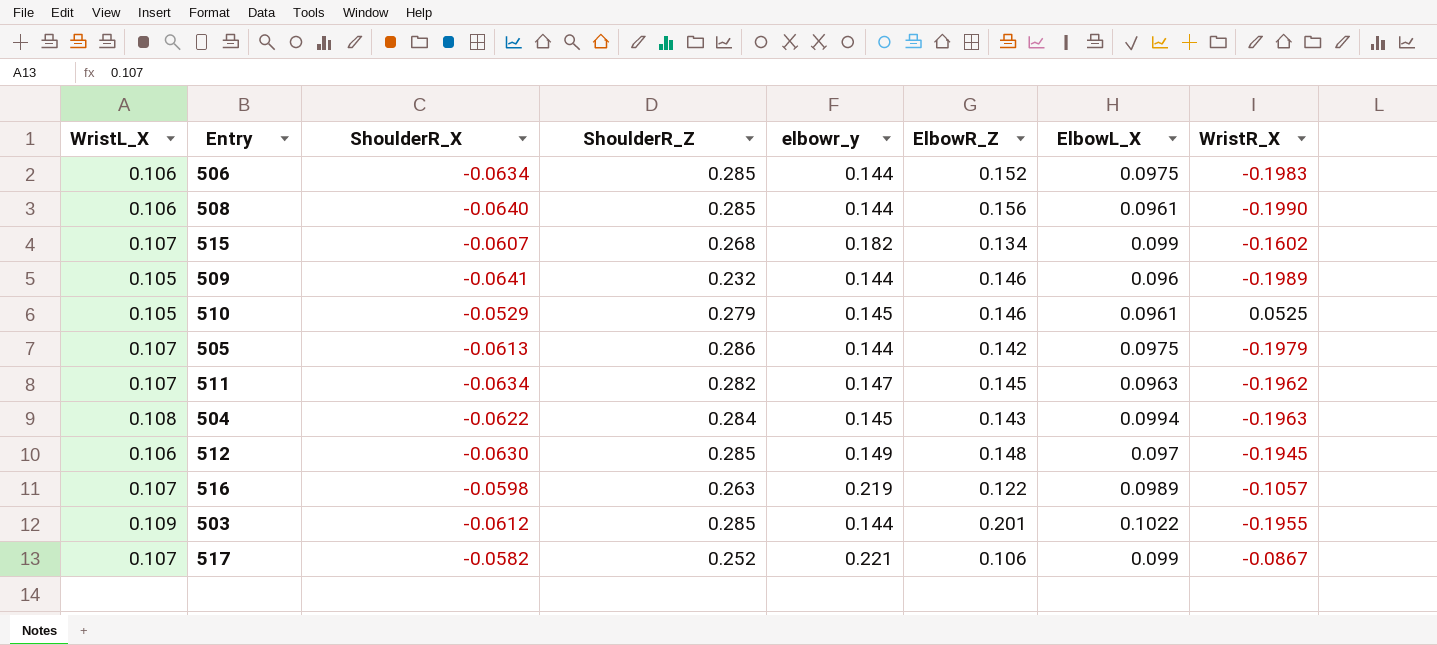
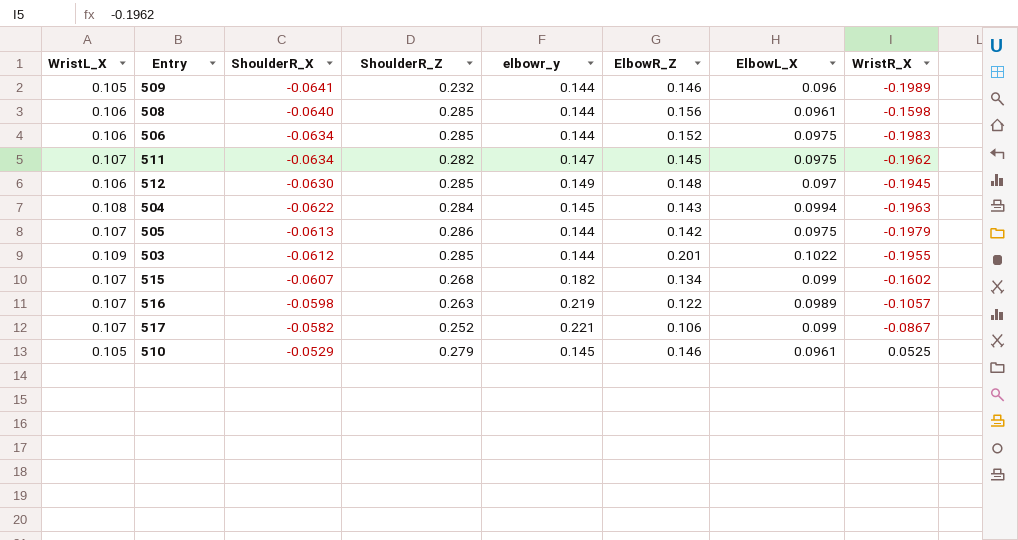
row order: none -> ShoulderR_X ascending
508 | WristR_X: -0.1990 -> -0.1598
511 | ElbowL_X: 0.0963 -> 0.0975

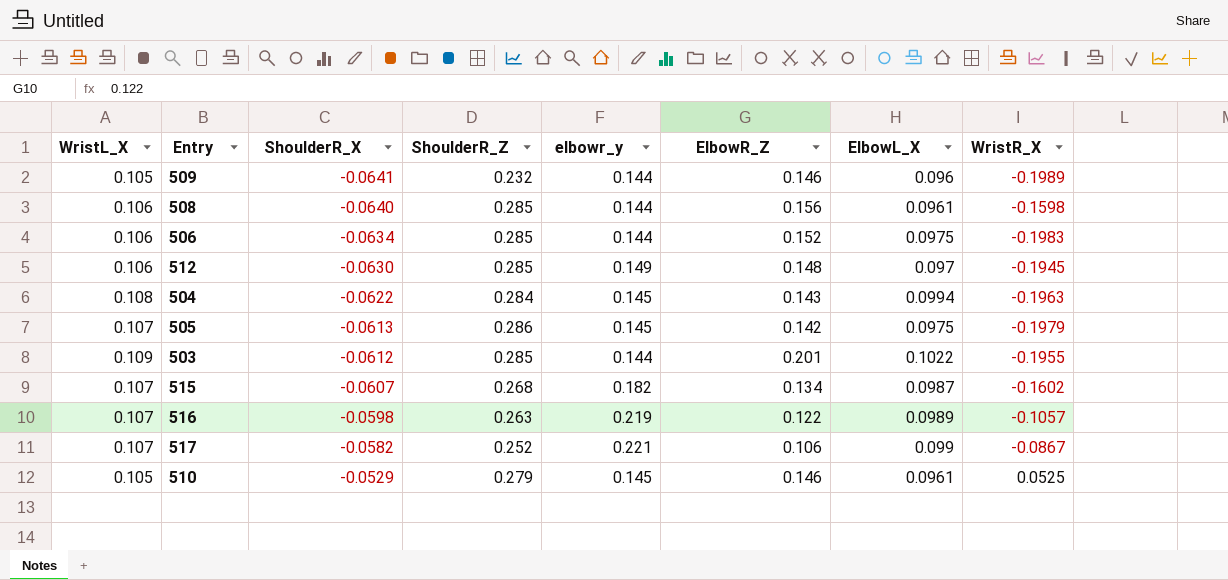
row 511: 0.107 | -0.0634 | 0.282 | 0.147 | 0.145 | 0.0975 | -0.1962 -> none
505 | elbowr_y: 0.144 -> 0.145
515 | ElbowL_X: 0.099 -> 0.0987

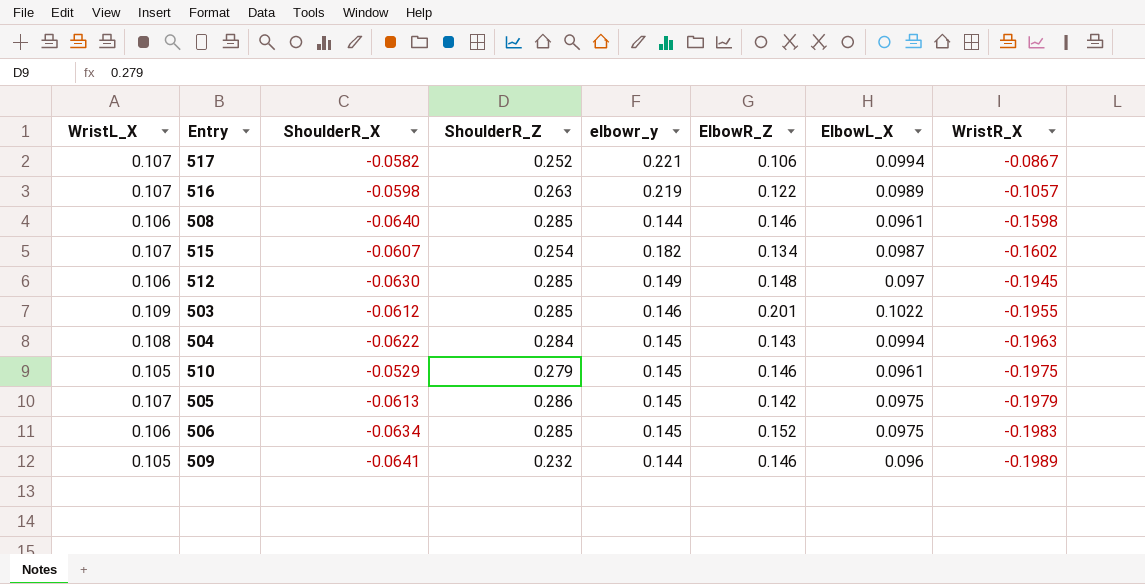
row order: ShoulderR_X ascending -> WristR_X descending
517 | ElbowL_X: 0.099 -> 0.0994
508 | ElbowR_Z: 0.156 -> 0.146
515 | ShoulderR_Z: 0.268 -> 0.254
503 | elbowr_y: 0.144 -> 0.146
510 | WristR_X: 0.0525 -> -0.1975
506 | elbowr_y: 0.144 -> 0.145

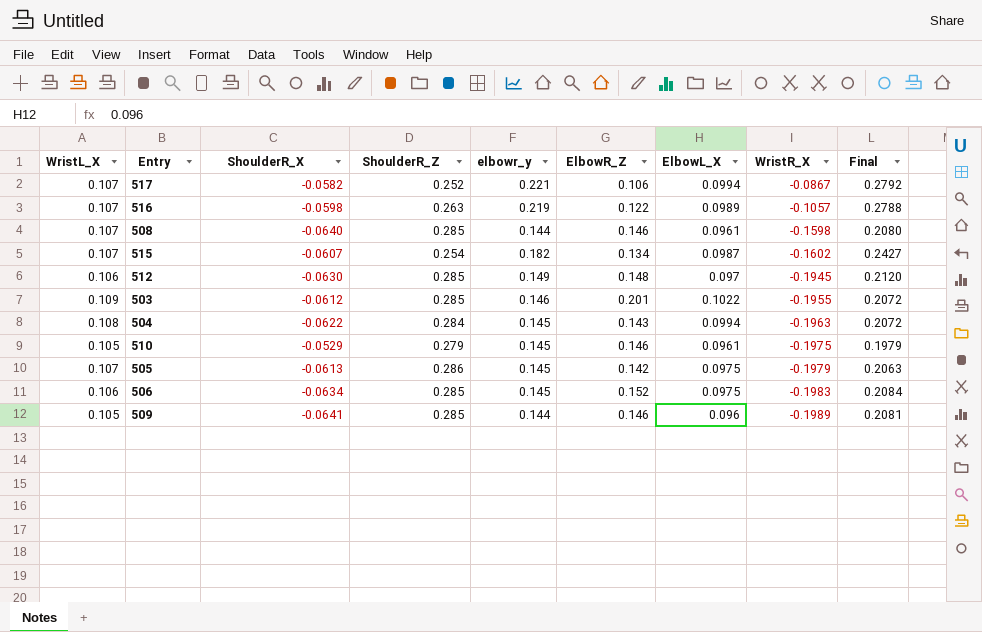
column Final | formula: none -> [elbowr_y] - [ShoulderR_X]
508 | WristL_X: 0.106 -> 0.107
509 | ShoulderR_Z: 0.232 -> 0.285

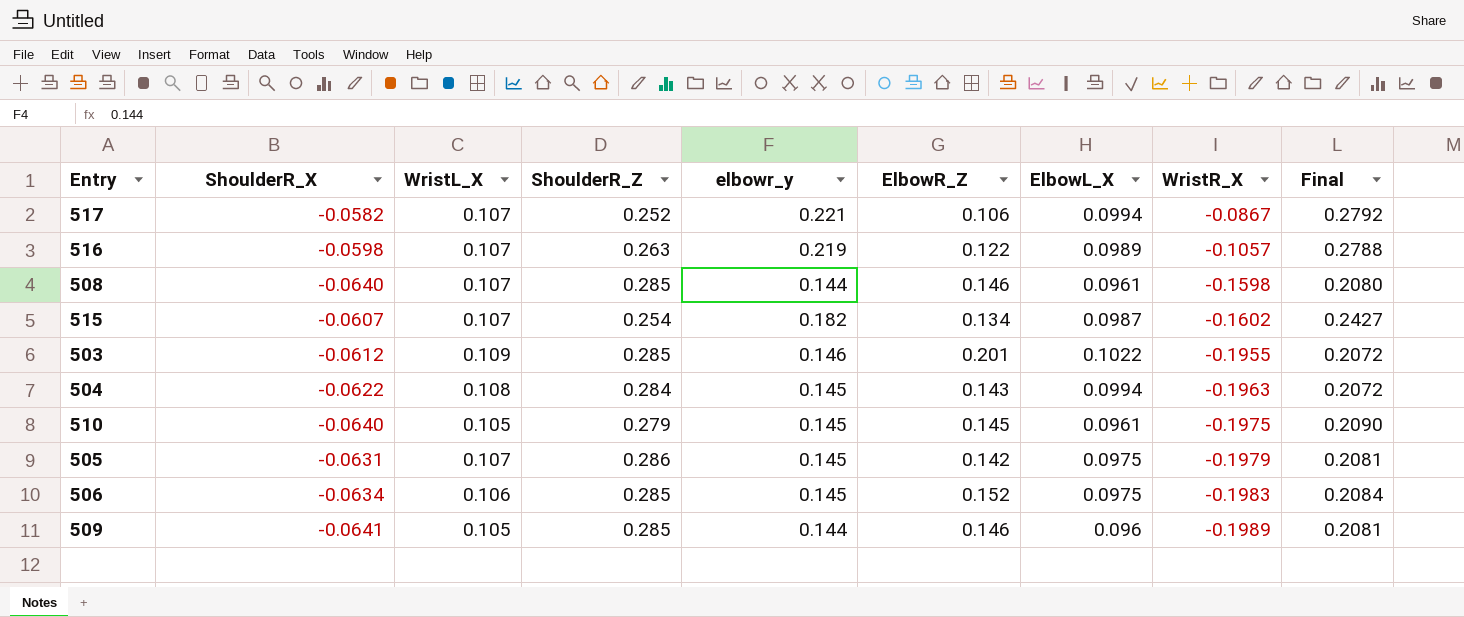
column WristL_X | position: 1 -> 3
row 512: 0.106 | -0.0630 | 0.285 | 0.149 | 0.148 | 0.097 | -0.1945 | 0.2120 -> none
510 | ShoulderR_X: -0.0529 -> -0.0640
510 | ElbowR_Z: 0.146 -> 0.145
510 | Final: 0.1979 -> 0.2090
505 | ShoulderR_X: -0.0613 -> -0.0631
505 | Final: 0.2063 -> 0.2081

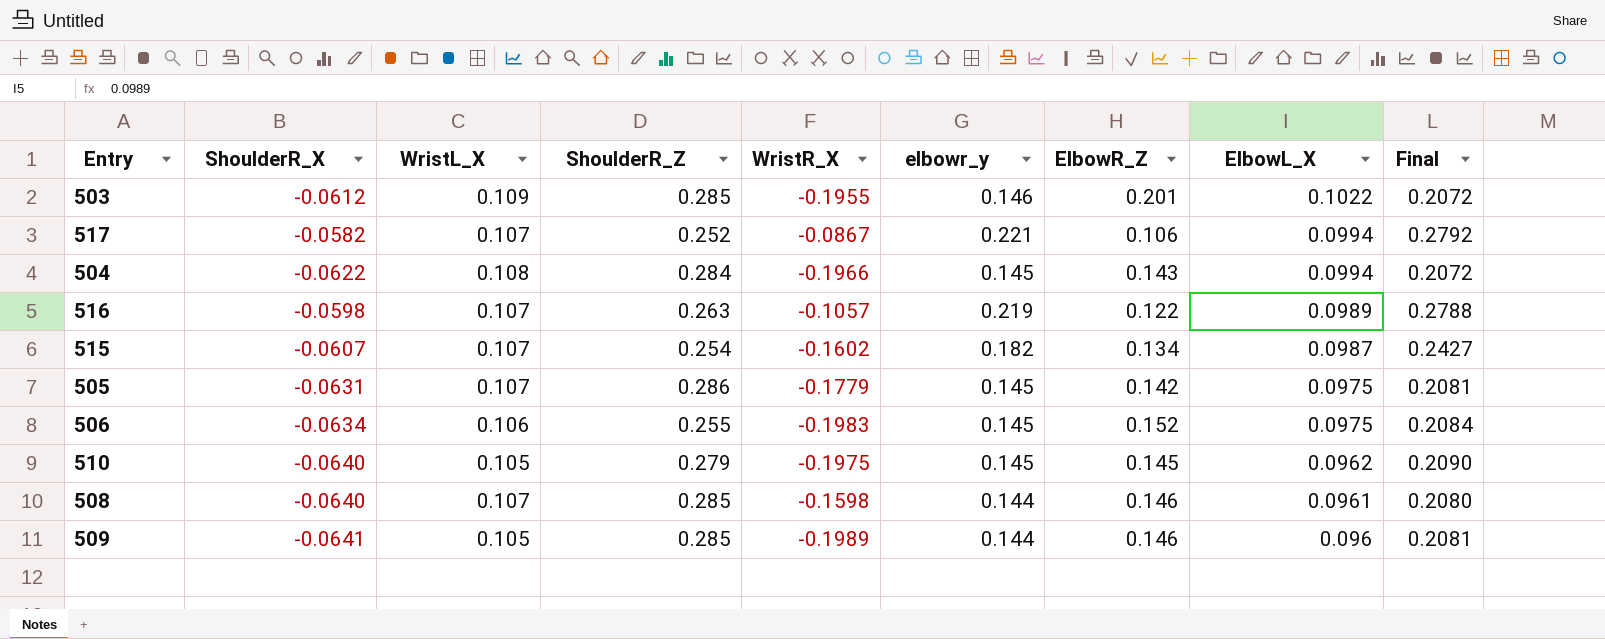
row order: WristR_X descending -> ElbowL_X descending
column WristR_X | position: 8 -> 5
504 | WristR_X: -0.1963 -> -0.1966
505 | WristR_X: -0.1979 -> -0.1779
506 | ShoulderR_Z: 0.285 -> 0.255
510 | ElbowL_X: 0.0961 -> 0.0962

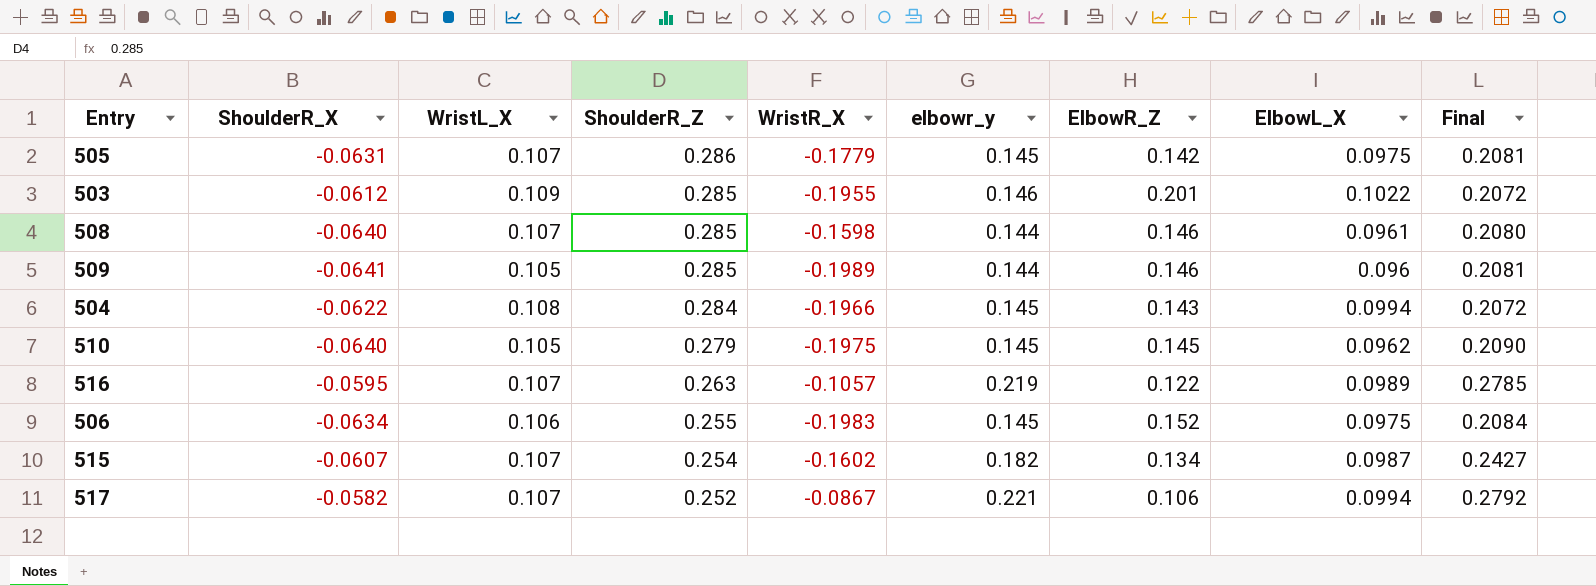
row order: ElbowL_X descending -> ShoulderR_Z descending
516 | ShoulderR_X: -0.0598 -> -0.0595
516 | Final: 0.2788 -> 0.2785

